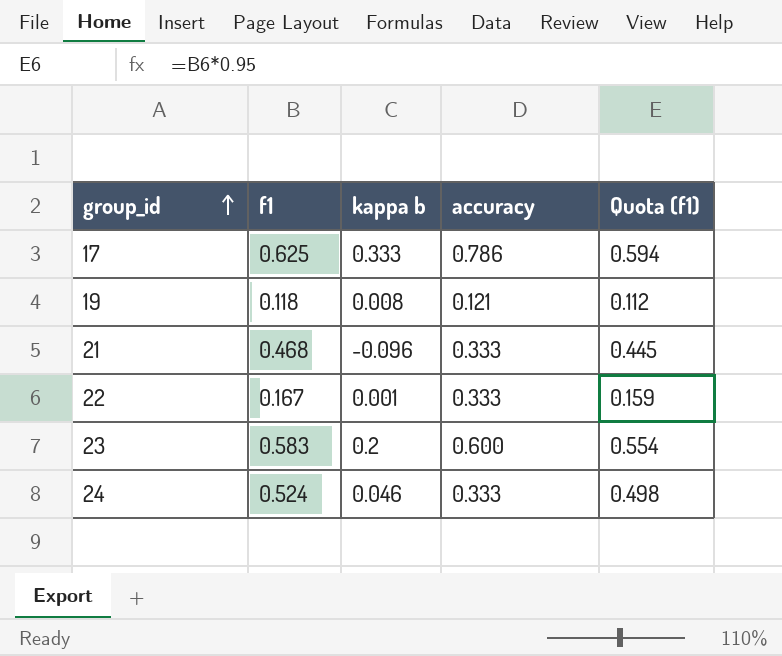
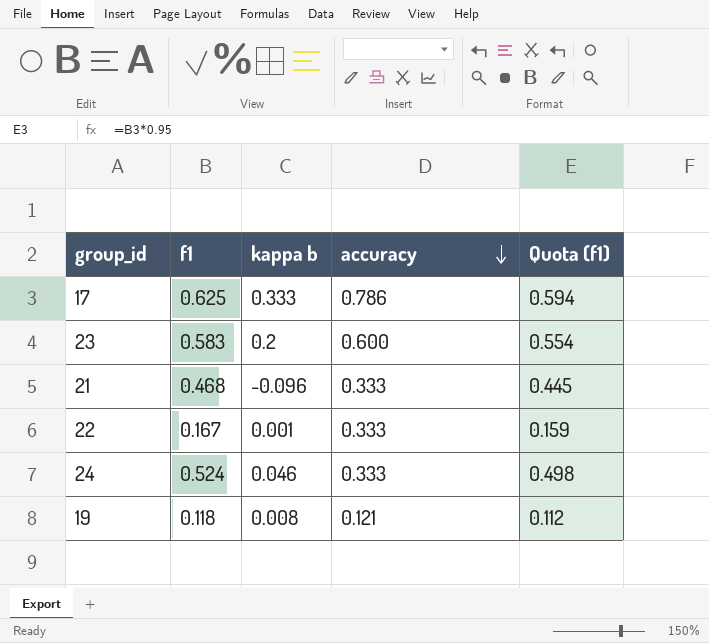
row order: group_id ascending -> accuracy descending

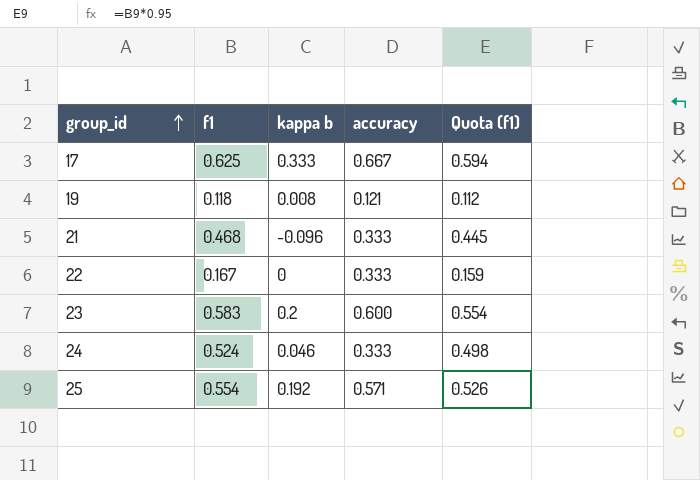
row order: accuracy descending -> group_id ascending
17 | accuracy: 0.786 -> 0.667
22 | kappa b: 0.001 -> 0
row 25: none -> 0.554 | 0.192 | 0.571 | 0.526

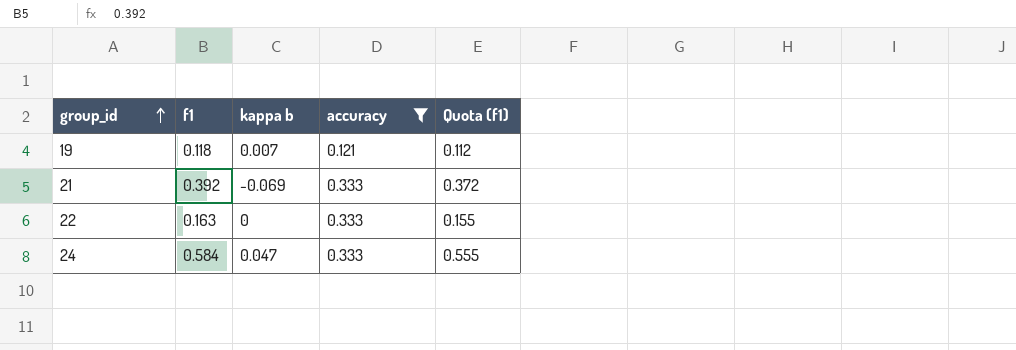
filter: none -> accuracy <= 0.333
19 | kappa b: 0.008 -> 0.007
21 | f1: 0.468 -> 0.392
21 | kappa b: -0.096 -> -0.069
21 | Quota (f1): 0.445 -> 0.372
22 | f1: 0.167 -> 0.163
22 | Quota (f1): 0.159 -> 0.155
24 | f1: 0.524 -> 0.584
24 | kappa b: 0.046 -> 0.047
24 | Quota (f1): 0.498 -> 0.555

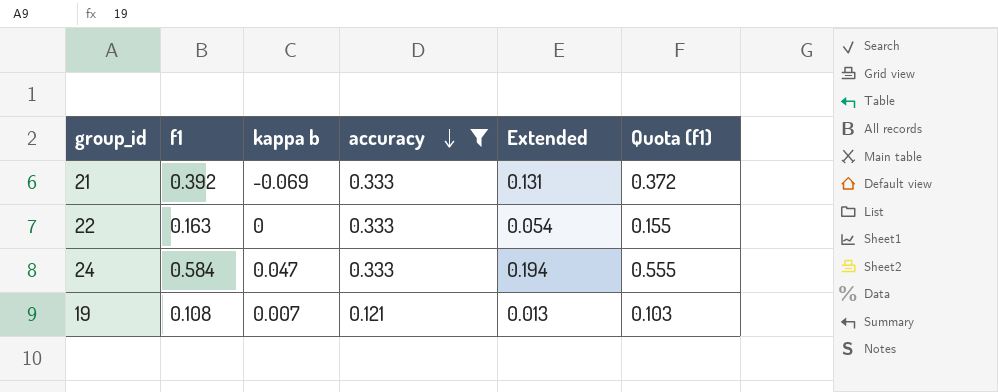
row order: group_id ascending -> accuracy descending
column Extended | formula: none -> [f1] * [accuracy]
19 | f1: 0.118 -> 0.108
19 | Quota (f1): 0.112 -> 0.103

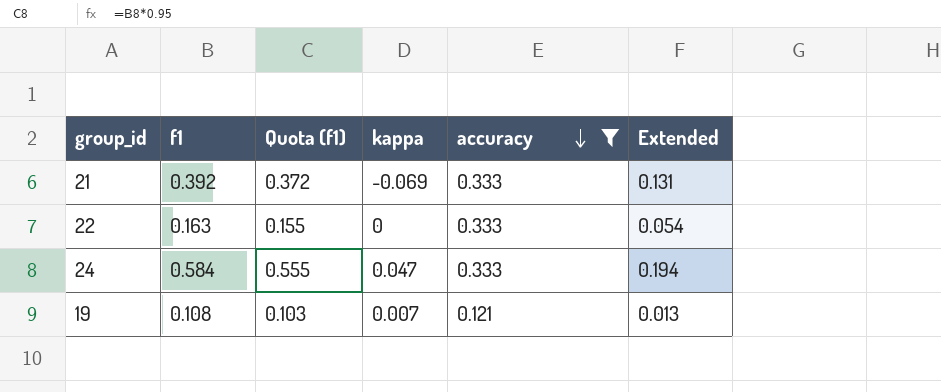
column Quota (f1) | position: 6 -> 3
column name: kappa b -> kappa

